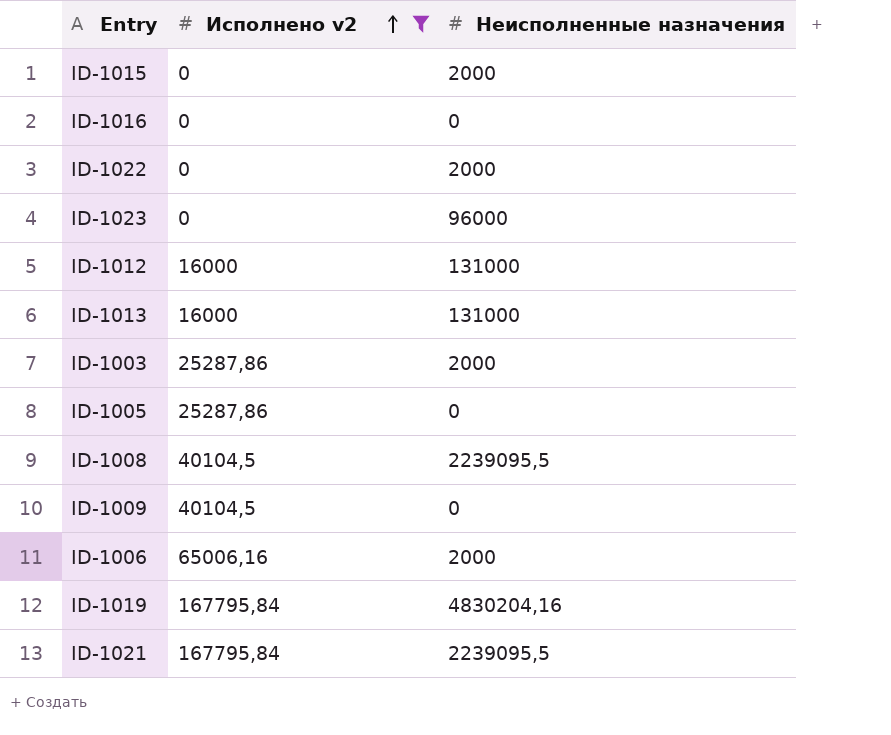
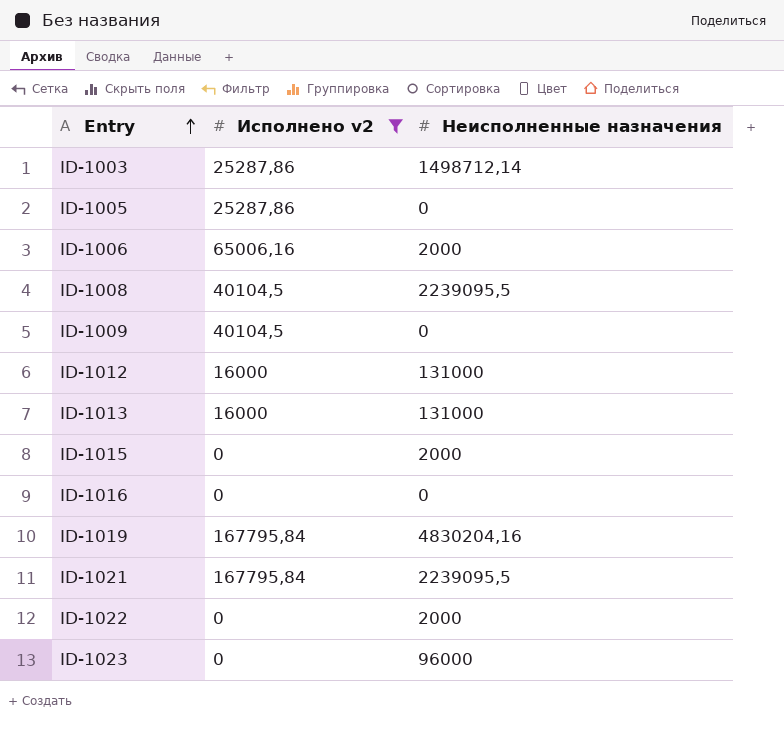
row order: Исполнено v2 ascending -> Entry ascending
ID-1003 | Неисполненные назначения: 2000 -> 1498712,14

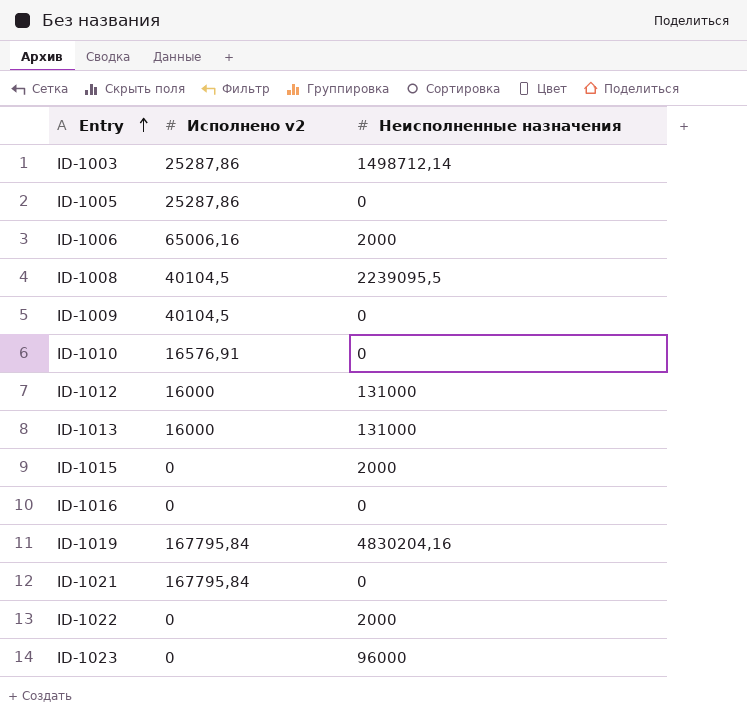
filter: Исполнено v2 != 16576,91 -> none
ID-1021 | Неисполненные назначения: 2239095,5 -> 0

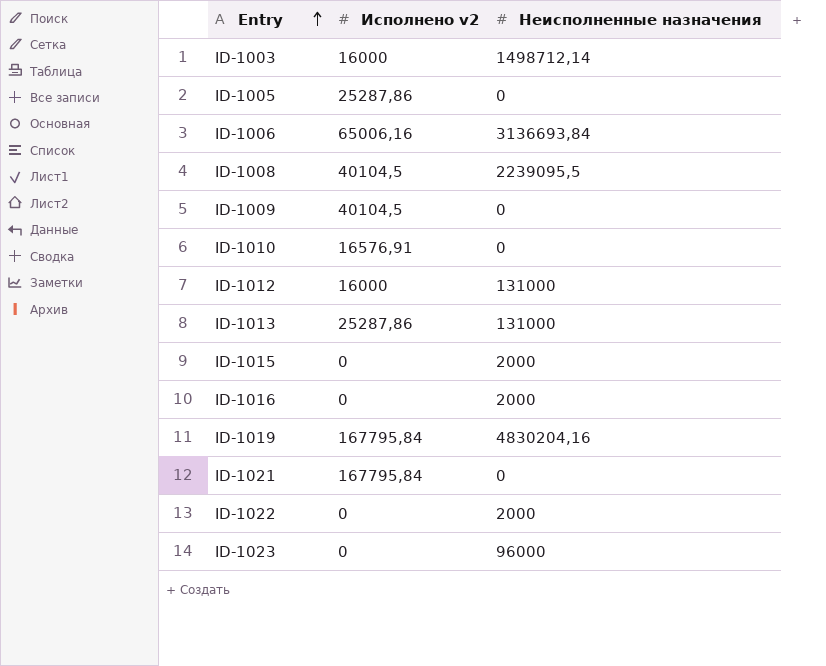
ID-1003 | Исполнено v2: 25287,86 -> 16000
ID-1006 | Неисполненные назначения: 2000 -> 3136693,84
ID-1013 | Исполнено v2: 16000 -> 25287,86
ID-1016 | Неисполненные назначения: 0 -> 2000

